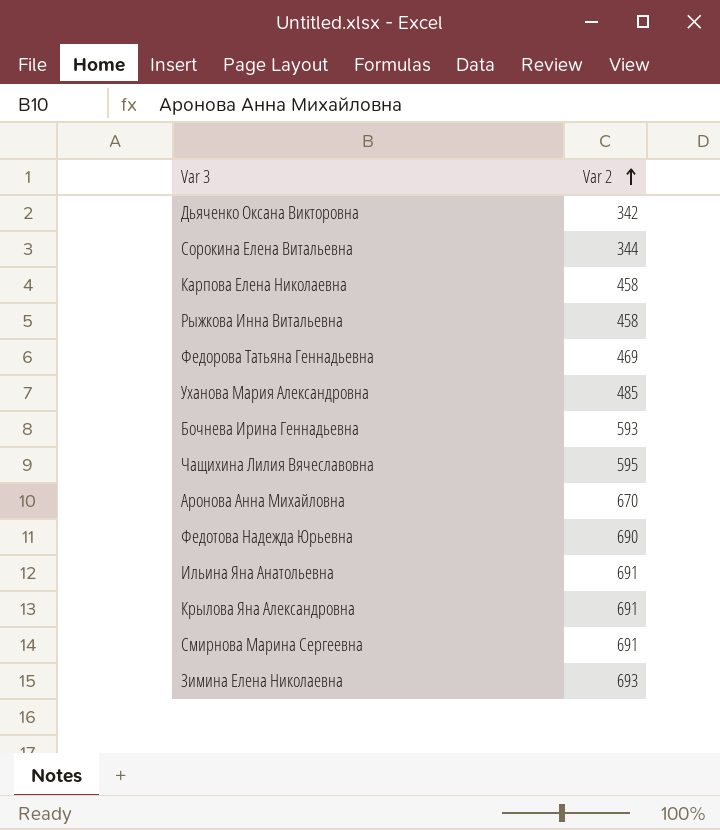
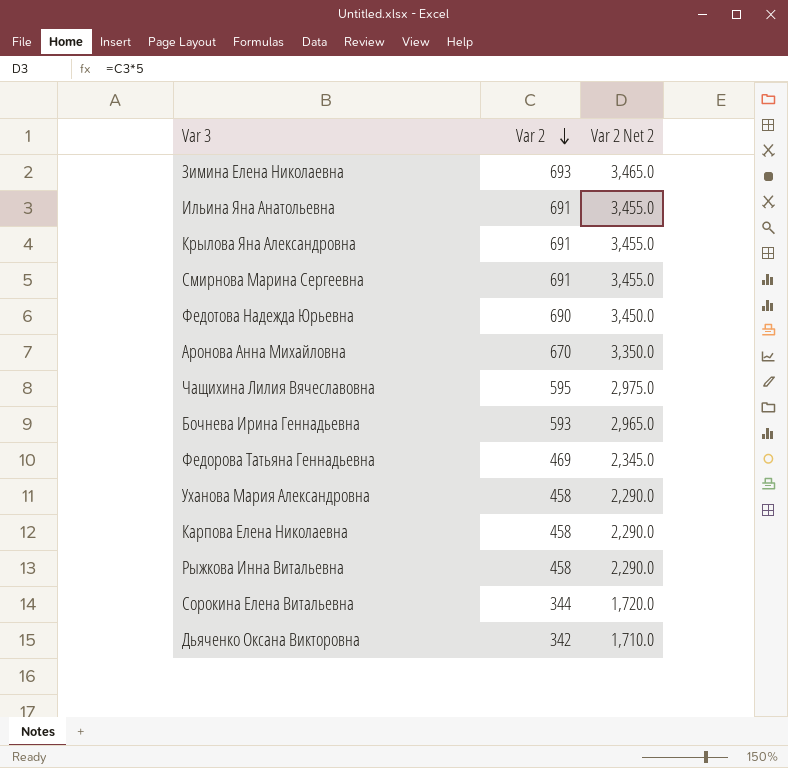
row order: Var 2 ascending -> Var 2 descending
column Var 2 Net 2 | formula: none -> [Var 2] * 5
Уханова Мария Александровна | Var 2: 485 -> 458

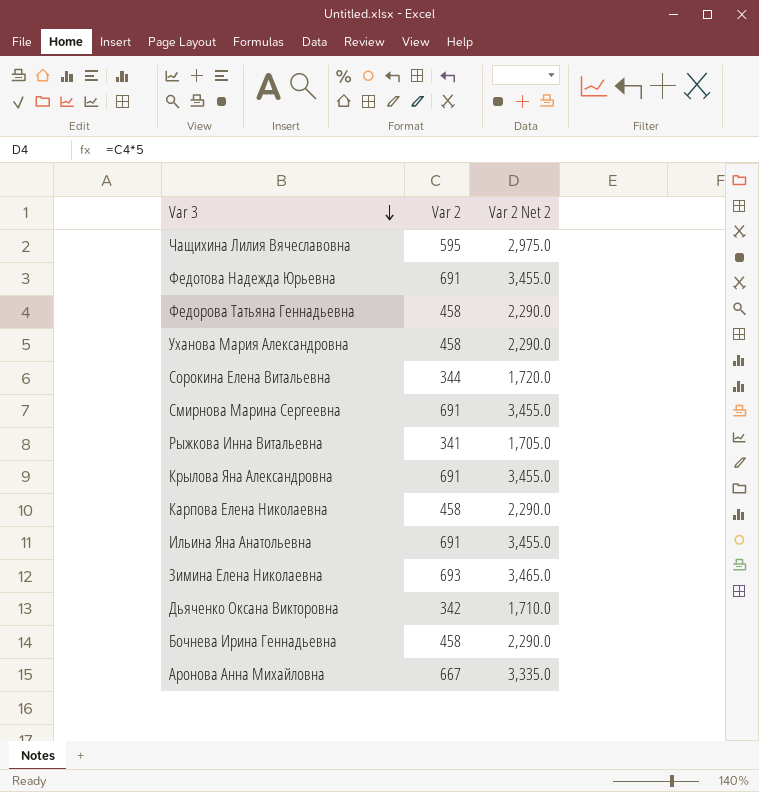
row order: Var 2 descending -> Var 3 descending
Федотова Надежда Юрьевна | Var 2: 690 -> 691
Федотова Надежда Юрьевна | Var 2 Net 2: 3,450.0 -> 3,455.0
Федорова Татьяна Геннадьевна | Var 2: 469 -> 458
Федорова Татьяна Геннадьевна | Var 2 Net 2: 2,345.0 -> 2,290.0
Рыжкова Инна Витальевна | Var 2: 458 -> 341
Рыжкова Инна Витальевна | Var 2 Net 2: 2,290.0 -> 1,705.0
Бочнева Ирина Геннадьевна | Var 2: 593 -> 458
Бочнева Ирина Геннадьевна | Var 2 Net 2: 2,965.0 -> 2,290.0
Аронова Анна Михайловна | Var 2: 670 -> 667
Аронова Анна Михайловна | Var 2 Net 2: 3,350.0 -> 3,335.0

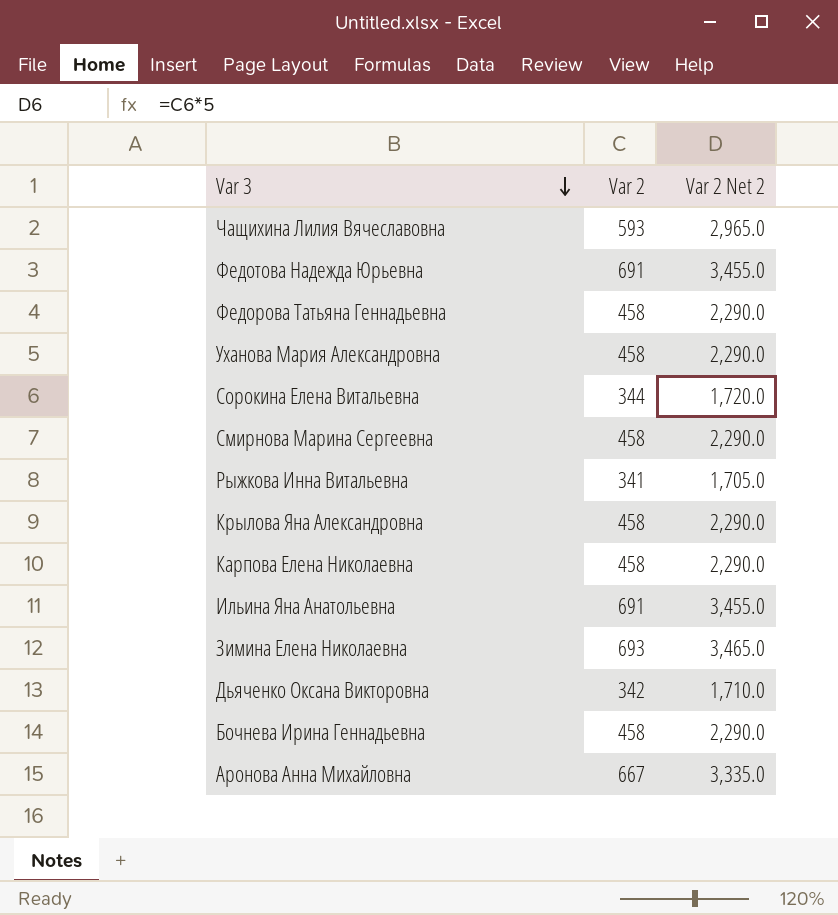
Чащихина Лилия Вячеславовна | Var 2: 595 -> 593
Чащихина Лилия Вячеславовна | Var 2 Net 2: 2,975.0 -> 2,965.0
Смирнова Марина Сергеевна | Var 2: 691 -> 458
Смирнова Марина Сергеевна | Var 2 Net 2: 3,455.0 -> 2,290.0
Крылова Яна Александровна | Var 2: 691 -> 458
Крылова Яна Александровна | Var 2 Net 2: 3,455.0 -> 2,290.0

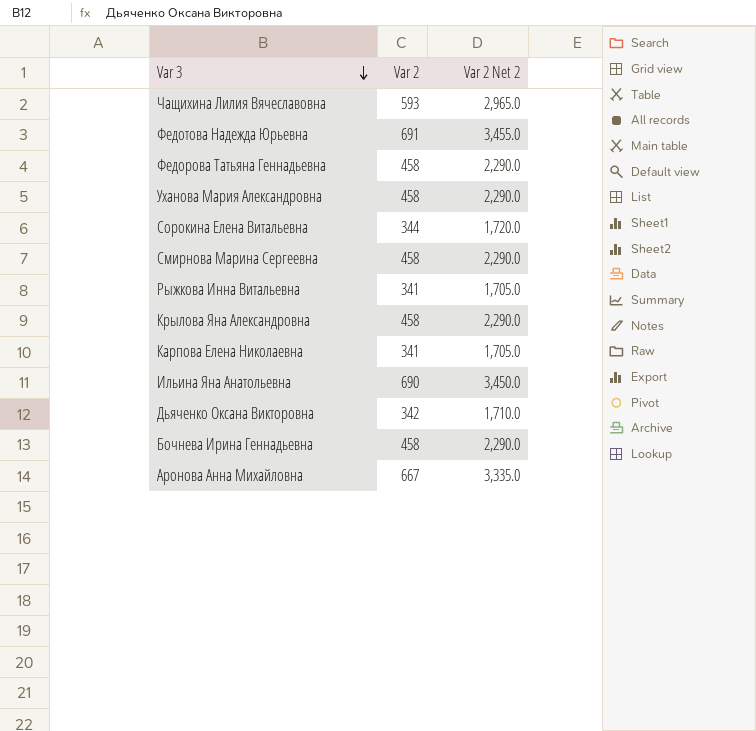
row Зимина Елена Николаевна: 693 | 3,465.0 -> none
Карпова Елена Николаевна | Var 2: 458 -> 341
Карпова Елена Николаевна | Var 2 Net 2: 2,290.0 -> 1,705.0
Ильина Яна Анатольевна | Var 2: 691 -> 690
Ильина Яна Анатольевна | Var 2 Net 2: 3,455.0 -> 3,450.0

